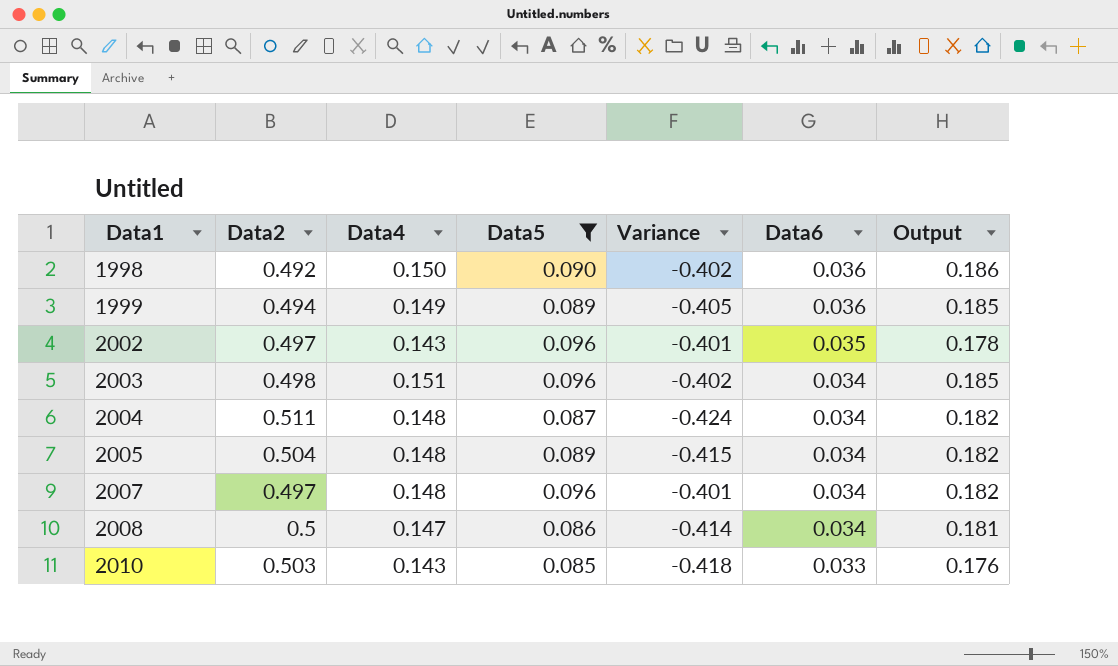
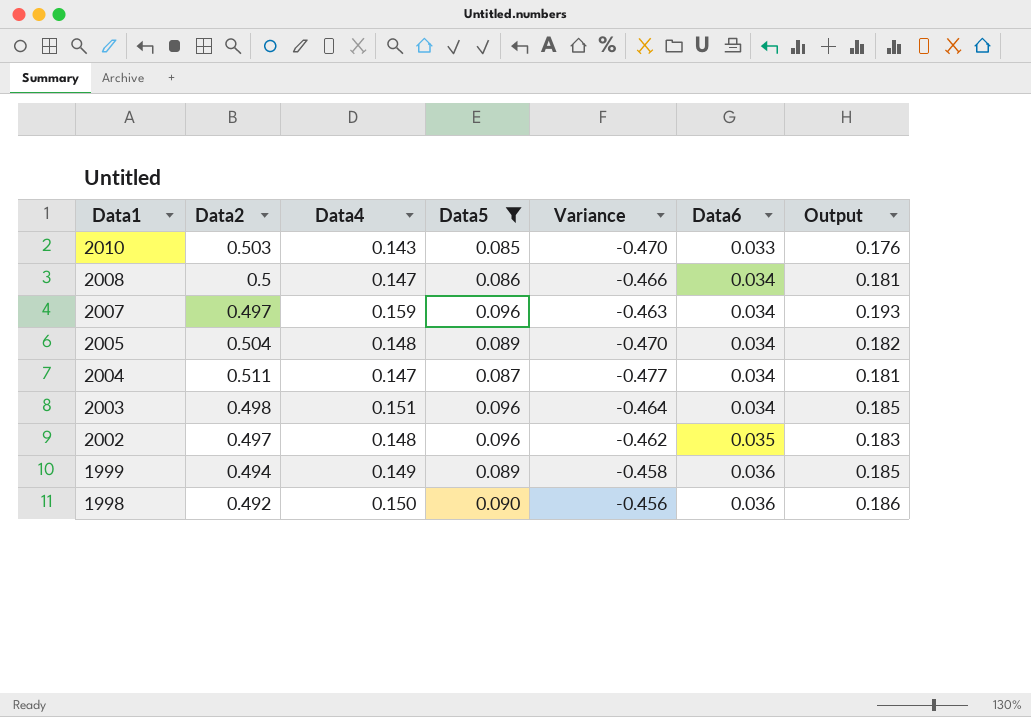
row order: Data1 ascending -> Data1 descending
column Variance | formula: [Data5] - [Data2] -> [Data6] - [Data2]
2007 | Data4: 0.148 -> 0.159
2007 | Output: 0.182 -> 0.193
2004 | Data4: 0.148 -> 0.147
2004 | Output: 0.182 -> 0.181
2002 | Data4: 0.143 -> 0.148
2002 | Output: 0.178 -> 0.183

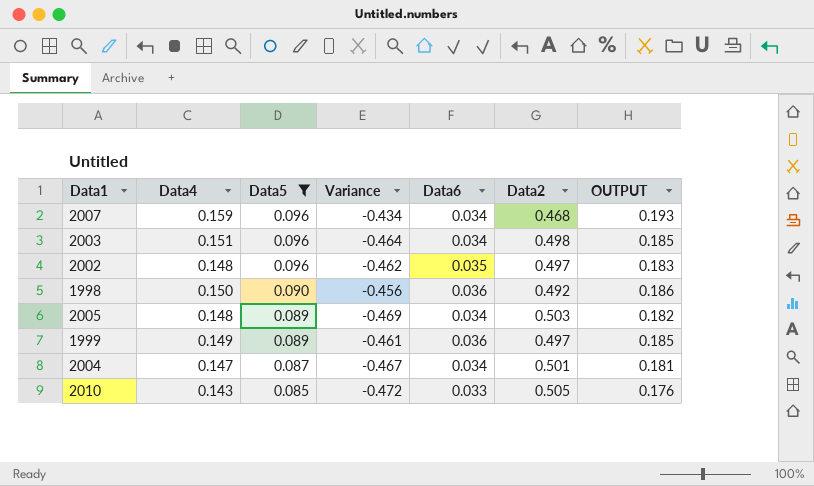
row order: Data1 descending -> Data5 descending
column Data2 | position: 2 -> 6
column name: Output -> OUTPUT
row 2008: 0.5 | 0.147 | 0.086 | -0.466 | 0.034 | 0.181 -> none
2007 | Variance: -0.463 -> -0.434
2007 | Data2: 0.497 -> 0.468
2005 | Variance: -0.470 -> -0.469
2005 | Data2: 0.504 -> 0.503
1999 | Variance: -0.458 -> -0.461
1999 | Data2: 0.494 -> 0.497
2004 | Variance: -0.477 -> -0.467
2004 | Data2: 0.511 -> 0.501
2010 | Variance: -0.470 -> -0.472
2010 | Data2: 0.503 -> 0.505

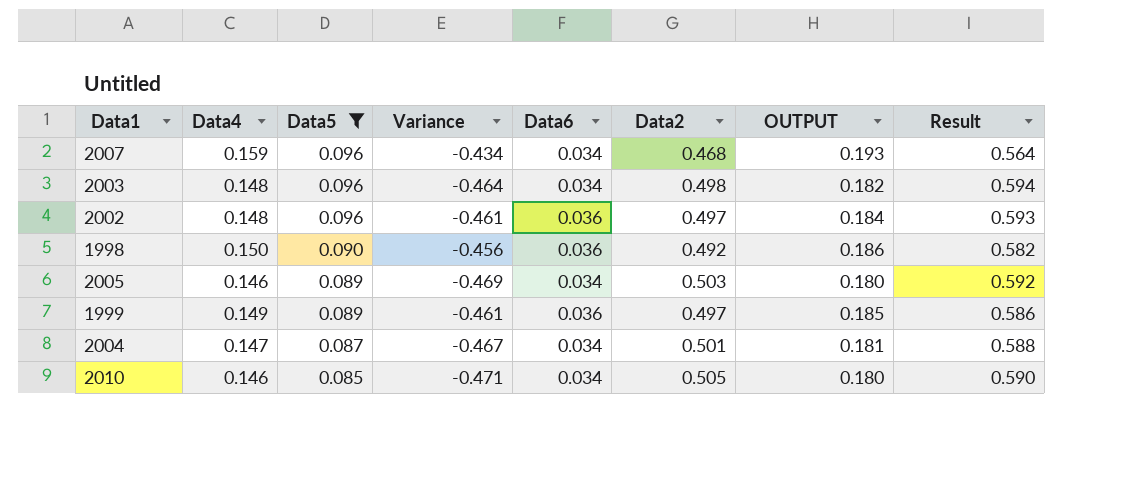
column Result | formula: none -> [Data5] + [Data2]
2003 | Data4: 0.151 -> 0.148
2003 | OUTPUT: 0.185 -> 0.182
2002 | Variance: -0.462 -> -0.461
2002 | Data6: 0.035 -> 0.036
2002 | OUTPUT: 0.183 -> 0.184
2005 | Data4: 0.148 -> 0.146
2005 | OUTPUT: 0.182 -> 0.180
2010 | Data4: 0.143 -> 0.146
2010 | Variance: -0.472 -> -0.471
2010 | Data6: 0.033 -> 0.034
2010 | OUTPUT: 0.176 -> 0.180

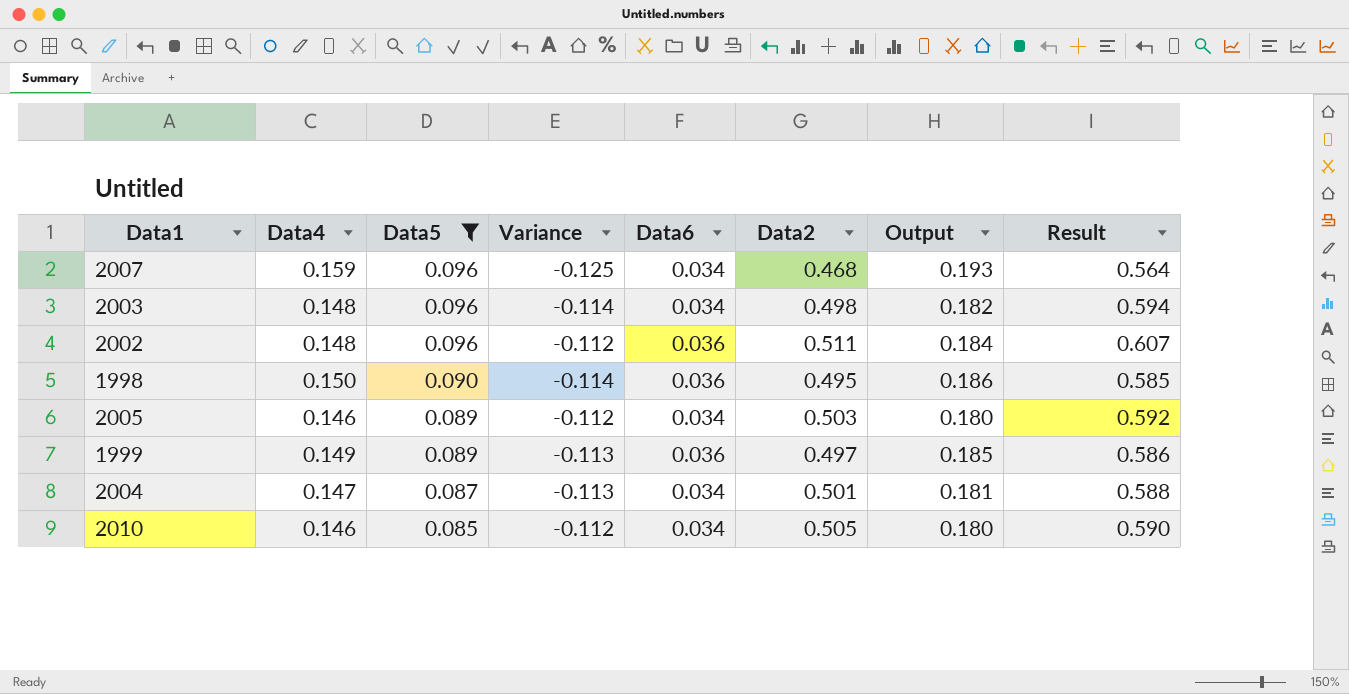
column Variance | formula: [Data6] - [Data2] -> [Data6] - [Data4]
column name: OUTPUT -> Output
2002 | Data2: 0.497 -> 0.511
2002 | Result: 0.593 -> 0.607
1998 | Data2: 0.492 -> 0.495
1998 | Result: 0.582 -> 0.585

